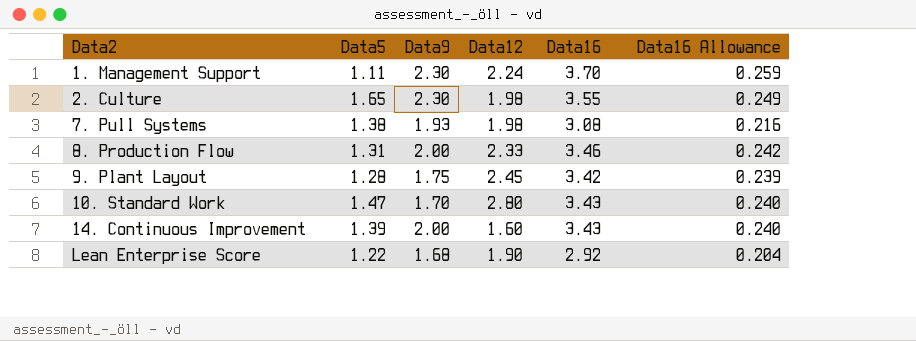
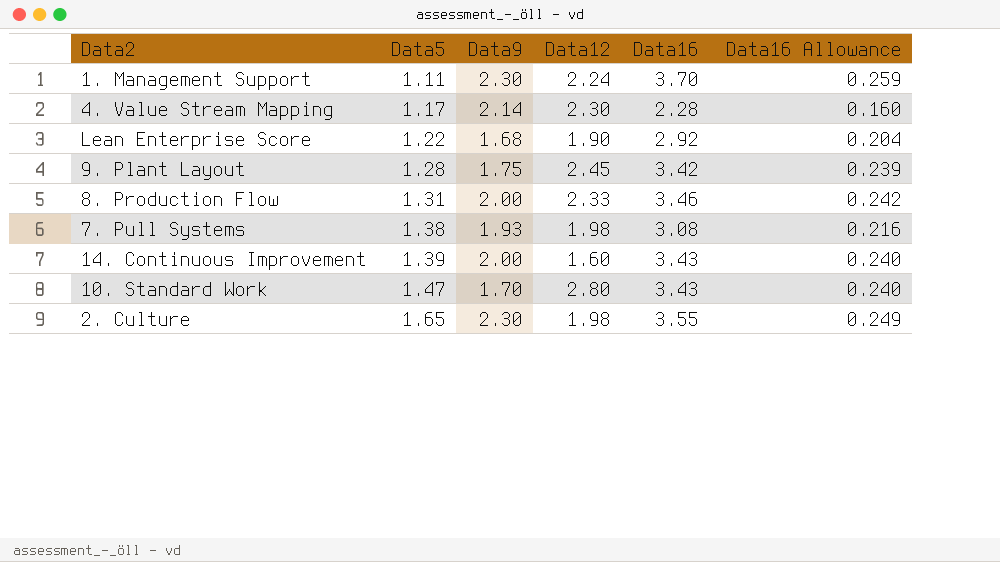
row order: Data2 ascending -> Data5 ascending
row 4. Value Stream Mapping: none -> 1.17 | 2.14 | 2.30 | 2.28 | 0.160

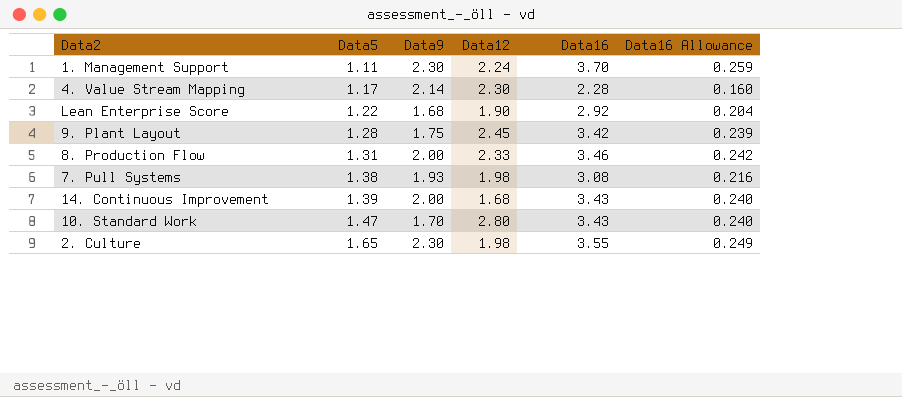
14. Continuous Improvement | Data12: 1.60 -> 1.68

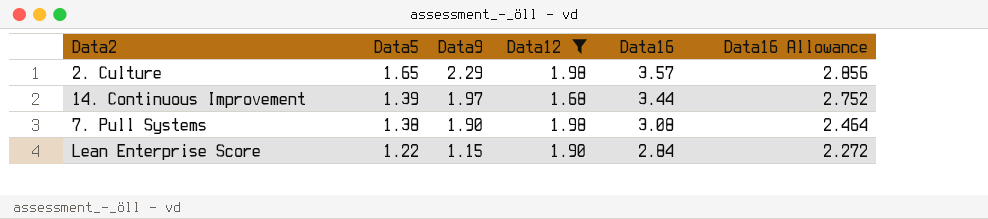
filter: none -> Data12 <= 1.98
row order: Data5 ascending -> Data5 descending
column Data16 Allowance | formula: [Data16] * 0.07 -> [Data16] * 0.8
2. Culture | Data9: 2.30 -> 2.29
2. Culture | Data16: 3.55 -> 3.57
14. Continuous Improvement | Data9: 2.00 -> 1.97
14. Continuous Improvement | Data16: 3.43 -> 3.44
7. Pull Systems | Data9: 1.93 -> 1.90
Lean Enterprise Score | Data9: 1.68 -> 1.15
Lean Enterprise Score | Data16: 2.92 -> 2.84

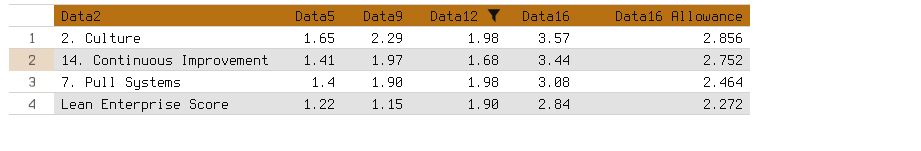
14. Continuous Improvement | Data5: 1.39 -> 1.41
7. Pull Systems | Data5: 1.38 -> 1.4

